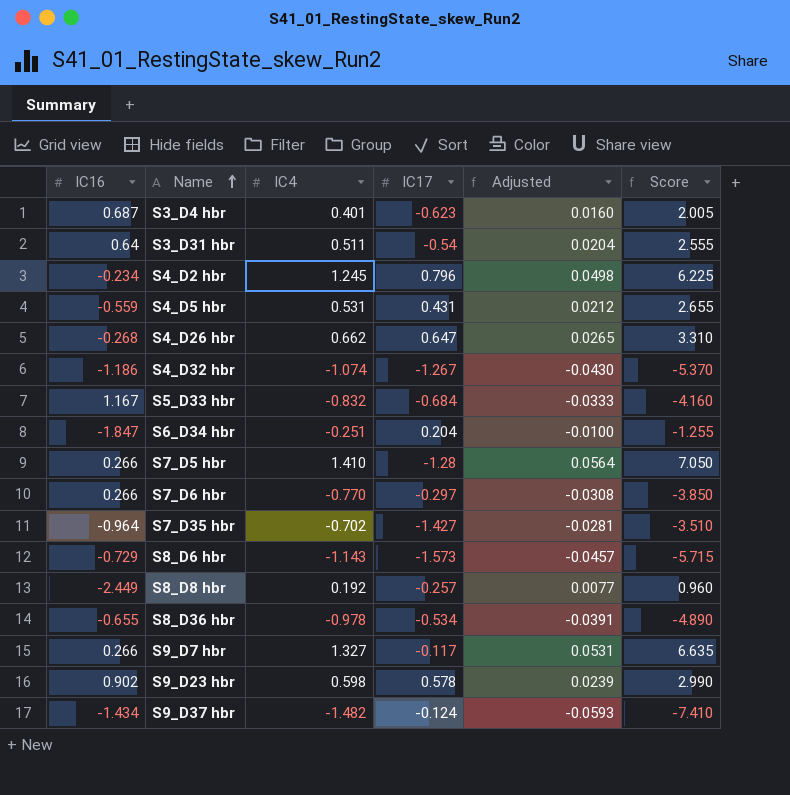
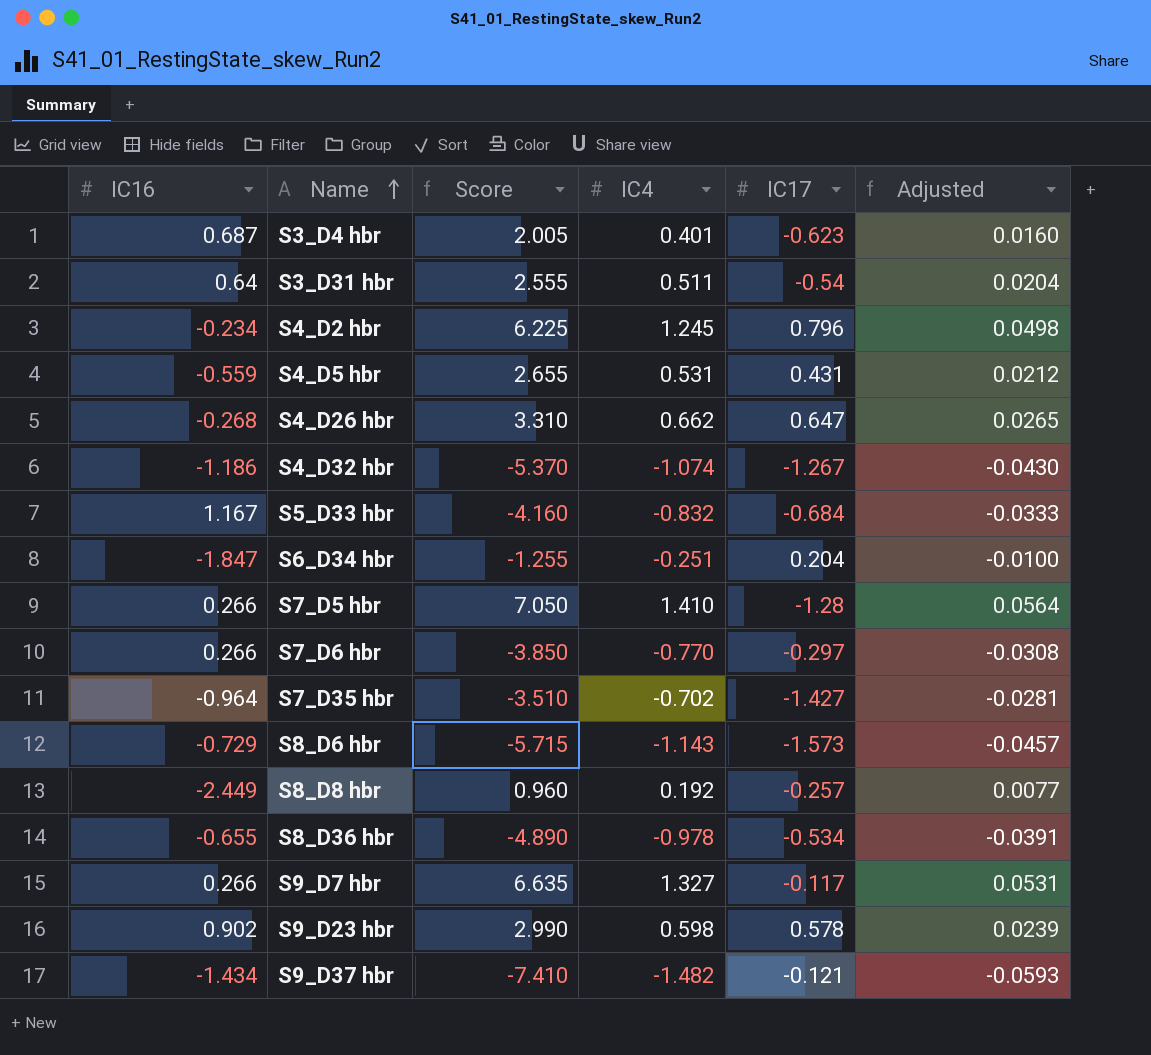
column Score | position: 6 -> 3
S9_D37 hbr | IC17: -0.124 -> -0.121

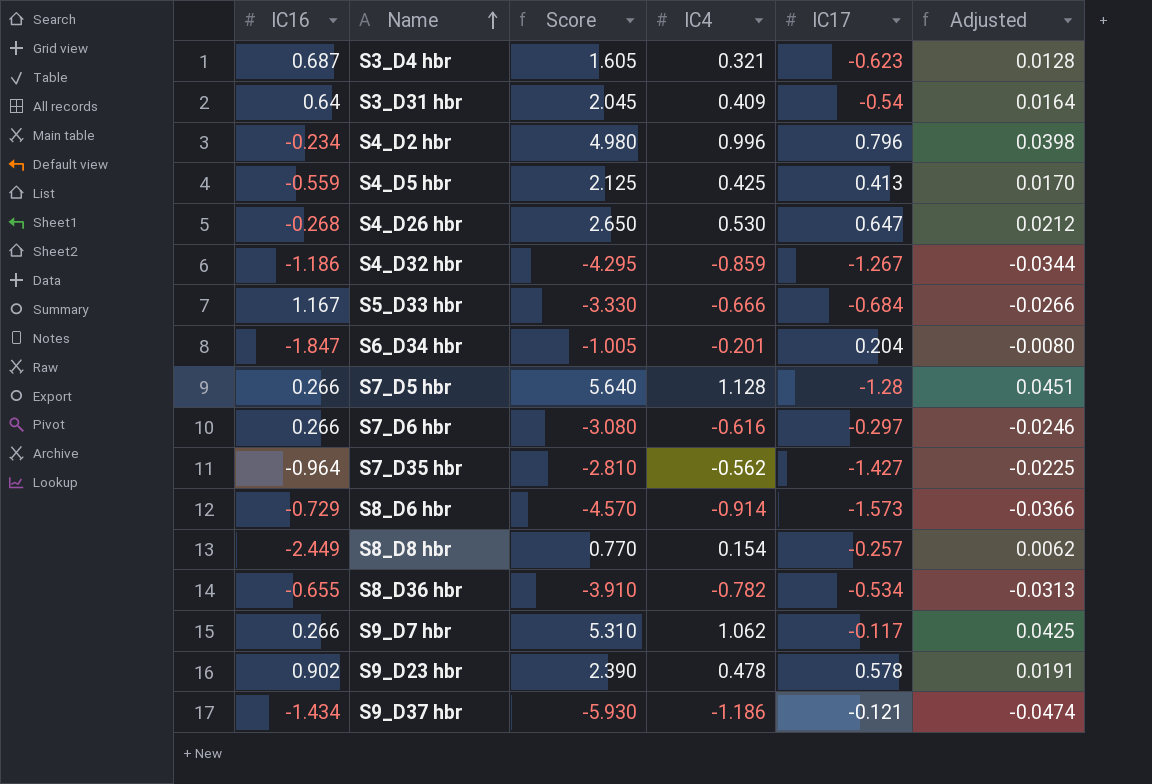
S3_D4 hbr | Score: 2.005 -> 1.605
S3_D4 hbr | IC4: 0.401 -> 0.321
S3_D4 hbr | Adjusted: 0.0160 -> 0.0128
S3_D31 hbr | Score: 2.555 -> 2.045
S3_D31 hbr | IC4: 0.511 -> 0.409
S3_D31 hbr | Adjusted: 0.0204 -> 0.0164
S4_D2 hbr | Score: 6.225 -> 4.980
S4_D2 hbr | IC4: 1.245 -> 0.996
S4_D2 hbr | Adjusted: 0.0498 -> 0.0398
S4_D5 hbr | Score: 2.655 -> 2.125
S4_D5 hbr | IC4: 0.531 -> 0.425
S4_D5 hbr | IC17: 0.431 -> 0.413
S4_D5 hbr | Adjusted: 0.0212 -> 0.0170
S4_D26 hbr | Score: 3.310 -> 2.650
S4_D26 hbr | IC4: 0.662 -> 0.530
S4_D26 hbr | Adjusted: 0.0265 -> 0.0212
S4_D32 hbr | Score: -5.370 -> -4.295
S4_D32 hbr | IC4: -1.074 -> -0.859
S4_D32 hbr | Adjusted: -0.0430 -> -0.0344
S5_D33 hbr | Score: -4.160 -> -3.330
S5_D33 hbr | IC4: -0.832 -> -0.666
S5_D33 hbr | Adjusted: -0.0333 -> -0.0266
S6_D34 hbr | Score: -1.255 -> -1.005
S6_D34 hbr | IC4: -0.251 -> -0.201
S6_D34 hbr | Adjusted: -0.0100 -> -0.0080
S7_D5 hbr | Score: 7.050 -> 5.640
S7_D5 hbr | IC4: 1.410 -> 1.128
S7_D5 hbr | Adjusted: 0.0564 -> 0.0451
S7_D6 hbr | Score: -3.850 -> -3.080
S7_D6 hbr | IC4: -0.770 -> -0.616
S7_D6 hbr | Adjusted: -0.0308 -> -0.0246
S7_D35 hbr | Score: -3.510 -> -2.810
S7_D35 hbr | IC4: -0.702 -> -0.562
S7_D35 hbr | Adjusted: -0.0281 -> -0.0225
S8_D6 hbr | Score: -5.715 -> -4.570
S8_D6 hbr | IC4: -1.143 -> -0.914
S8_D6 hbr | Adjusted: -0.0457 -> -0.0366
S8_D8 hbr | Score: 0.960 -> 0.770
S8_D8 hbr | IC4: 0.192 -> 0.154
S8_D8 hbr | Adjusted: 0.0077 -> 0.0062
S8_D36 hbr | Score: -4.890 -> -3.910
S8_D36 hbr | IC4: -0.978 -> -0.782
S8_D36 hbr | Adjusted: -0.0391 -> -0.0313
S9_D7 hbr | Score: 6.635 -> 5.310
S9_D7 hbr | IC4: 1.327 -> 1.062
S9_D7 hbr | Adjusted: 0.0531 -> 0.0425
S9_D23 hbr | Score: 2.990 -> 2.390
S9_D23 hbr | IC4: 0.598 -> 0.478
S9_D23 hbr | Adjusted: 0.0239 -> 0.0191
S9_D37 hbr | Score: -7.410 -> -5.930
S9_D37 hbr | IC4: -1.482 -> -1.186
S9_D37 hbr | Adjusted: -0.0593 -> -0.0474

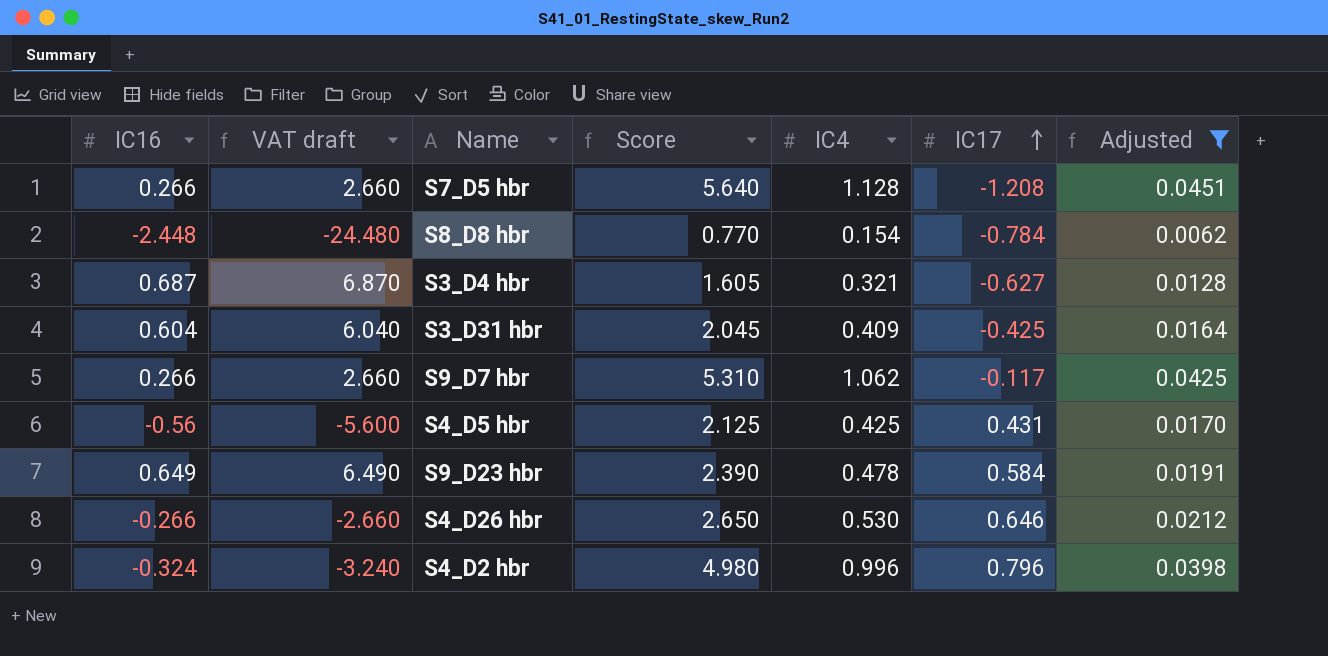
filter: none -> Adjusted >= 0.0062
row order: Name ascending -> IC17 ascending
column VAT draft | formula: none -> [IC16] * 10
S7_D5 hbr | IC17: -1.28 -> -1.208
S8_D8 hbr | IC16: -2.449 -> -2.448
S8_D8 hbr | IC17: -0.257 -> -0.784
S3_D4 hbr | IC17: -0.623 -> -0.627
S3_D31 hbr | IC16: 0.64 -> 0.604
S3_D31 hbr | IC17: -0.54 -> -0.425
S4_D5 hbr | IC16: -0.559 -> -0.56
S4_D5 hbr | IC17: 0.413 -> 0.431
S9_D23 hbr | IC16: 0.902 -> 0.649
S9_D23 hbr | IC17: 0.578 -> 0.584
S4_D26 hbr | IC16: -0.268 -> -0.266
S4_D26 hbr | IC17: 0.647 -> 0.646
S4_D2 hbr | IC16: -0.234 -> -0.324

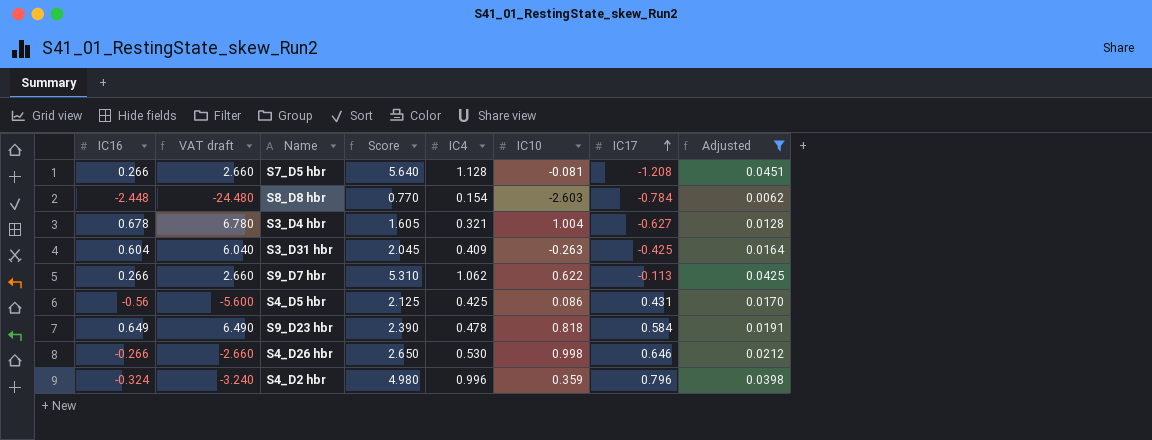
column IC10 | position: none -> 6
S3_D4 hbr | IC16: 0.687 -> 0.678
S3_D4 hbr | VAT draft: 6.870 -> 6.780
S9_D7 hbr | IC17: -0.117 -> -0.113

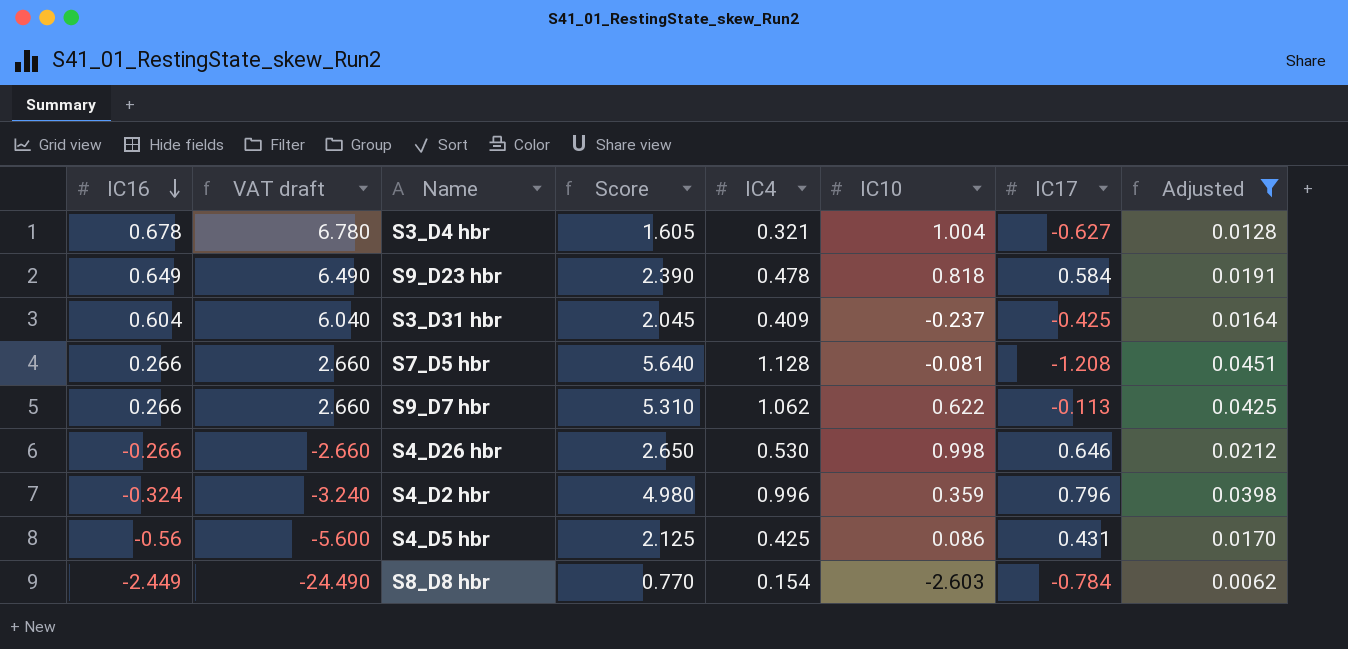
row order: IC17 ascending -> IC16 descending
S3_D31 hbr | IC10: -0.263 -> -0.237
S8_D8 hbr | IC16: -2.448 -> -2.449
S8_D8 hbr | VAT draft: -24.480 -> -24.490

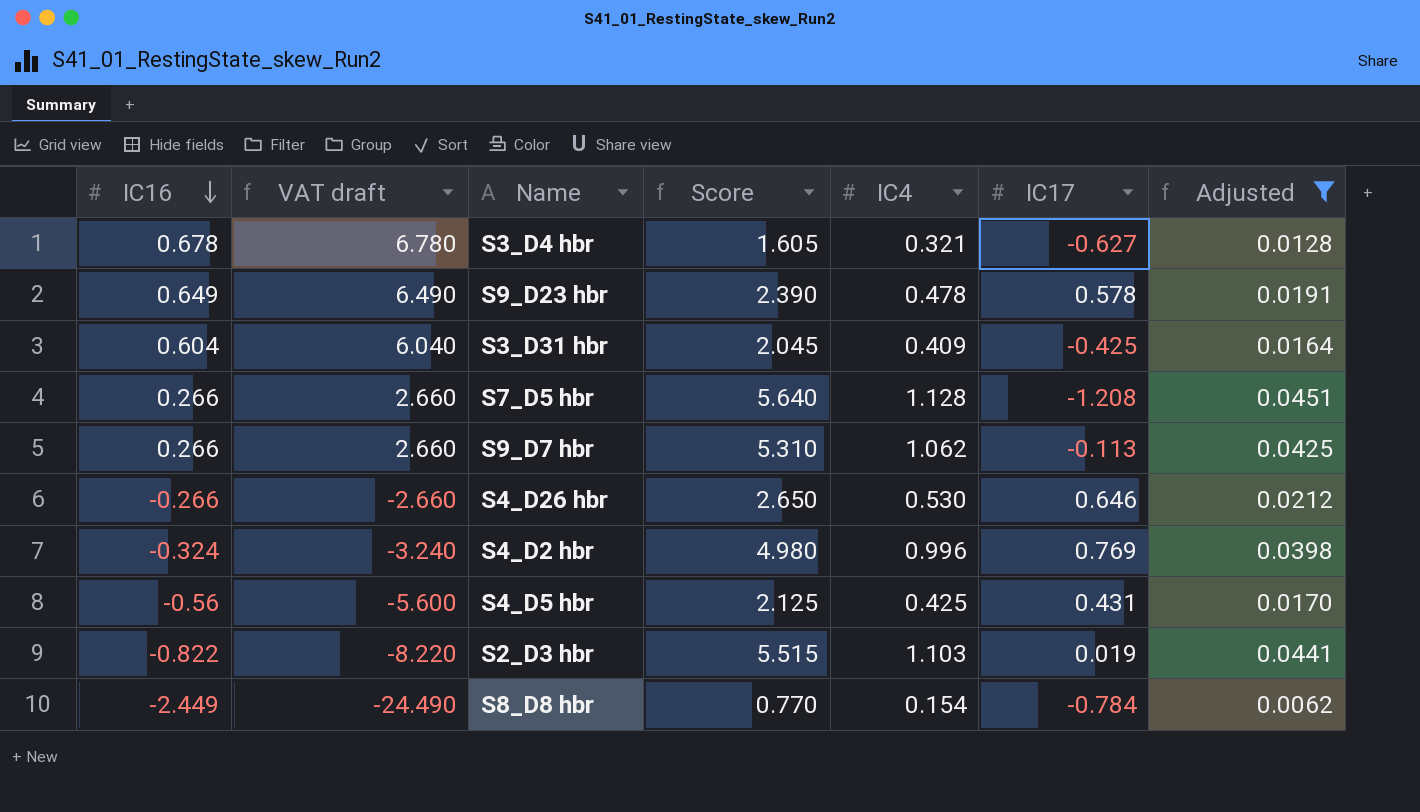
column IC10 | position: 6 -> none
S9_D23 hbr | IC17: 0.584 -> 0.578
S4_D2 hbr | IC17: 0.796 -> 0.769
row S2_D3 hbr: none -> -0.822 | -8.220 | 5.515 | 1.103 | 0.019 | 0.0441

